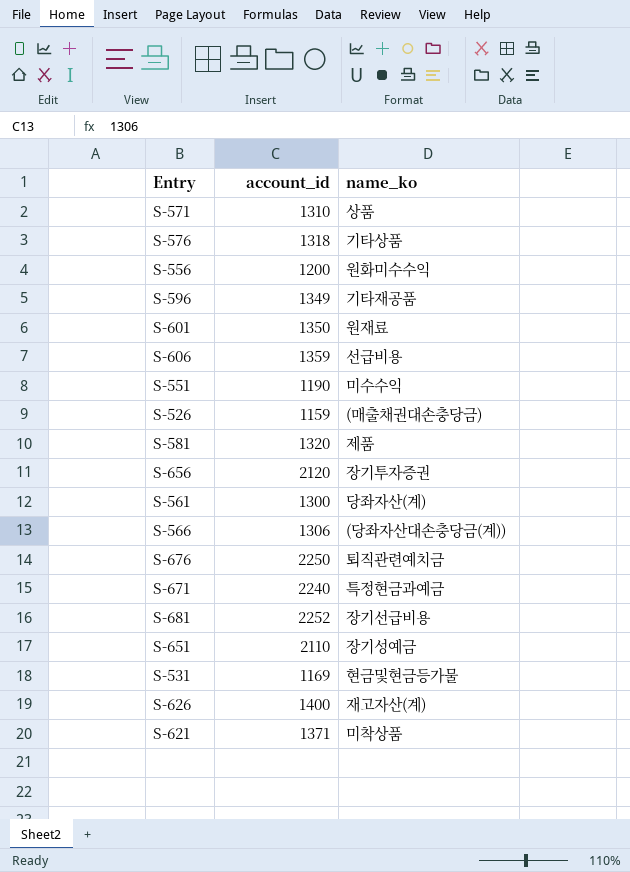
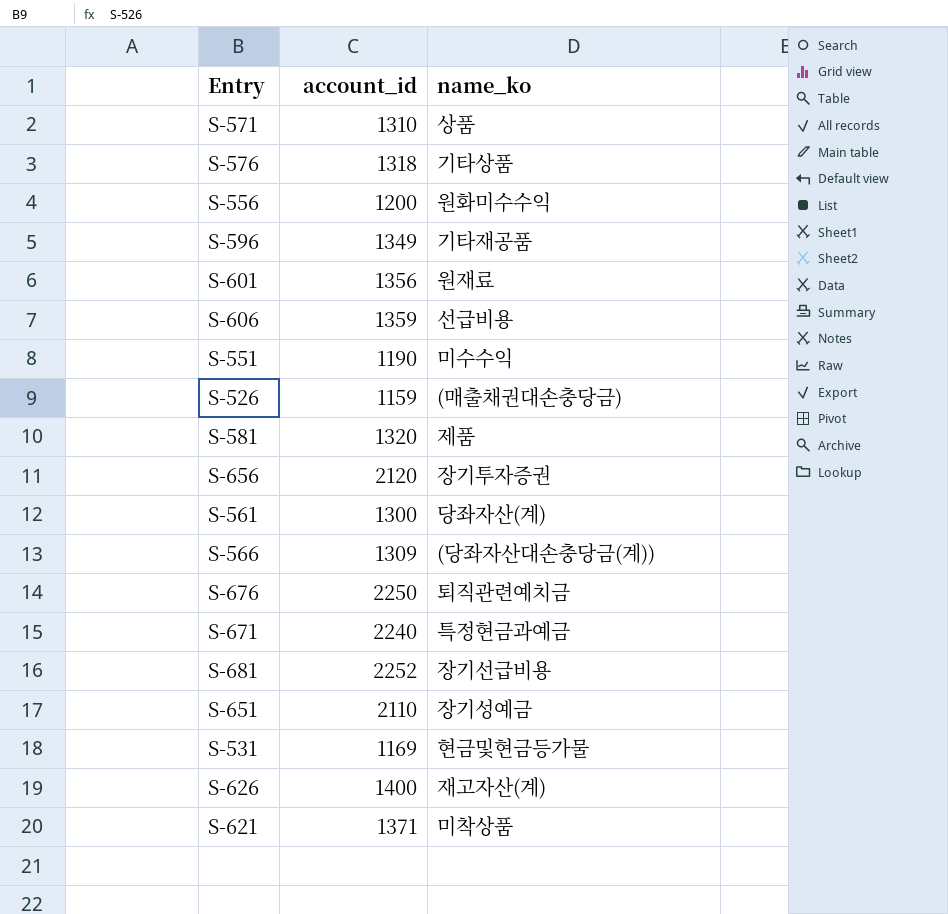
S-601 | account_id: 1350 -> 1356
S-566 | account_id: 1306 -> 1309

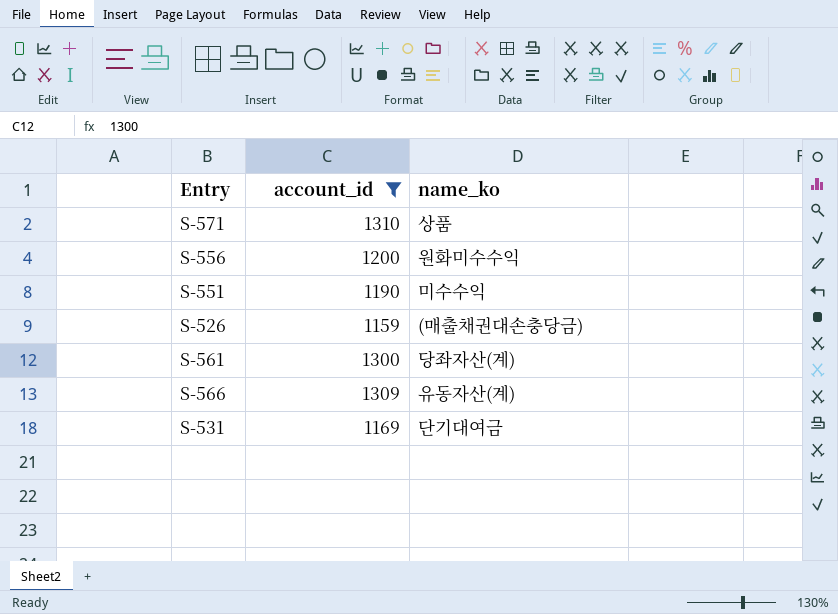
filter: none -> account_id <= 1310
S-566 | name_ko: (당좌자산대손충당금(계)) -> 유동자산(계)
S-531 | name_ko: 현금및현금등가물 -> 단기대여금

